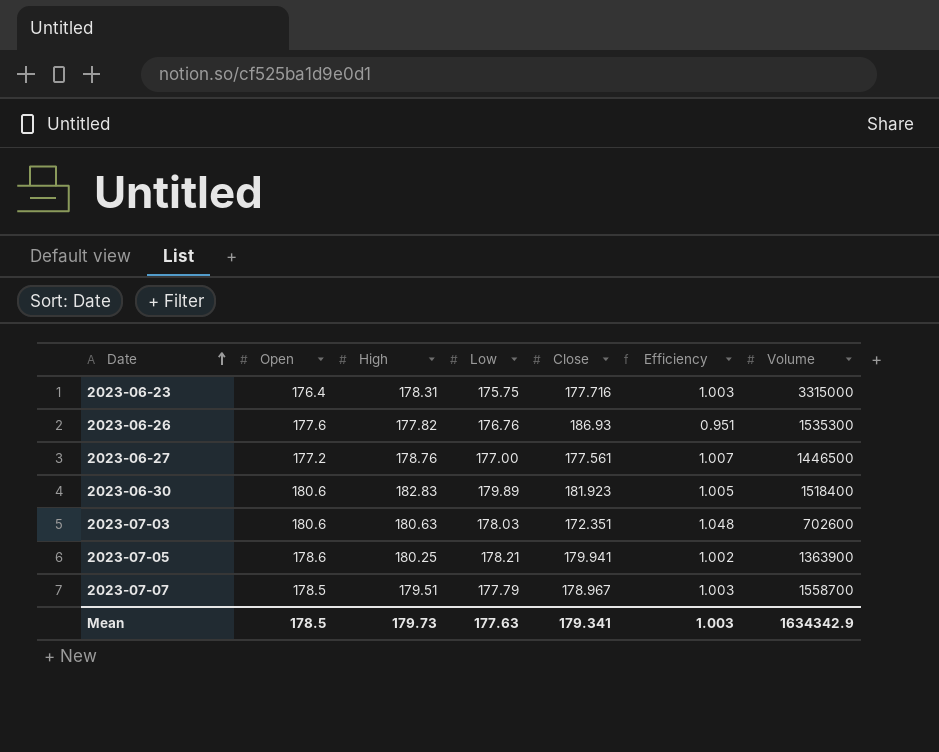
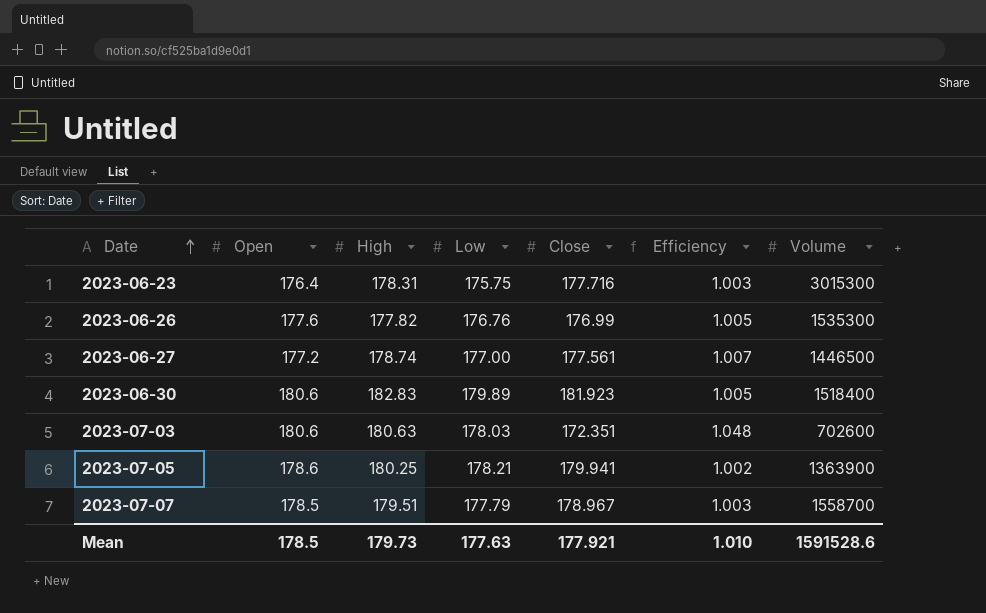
2023-06-23 | Volume: 3315000 -> 3015300
2023-06-26 | Close: 186.93 -> 176.99
2023-06-26 | Efficiency: 0.951 -> 1.005
2023-06-27 | High: 178.76 -> 178.74
Mean | Close: 179.341 -> 177.921
Mean | Efficiency: 1.003 -> 1.010
Mean | Volume: 1634342.9 -> 1591528.6

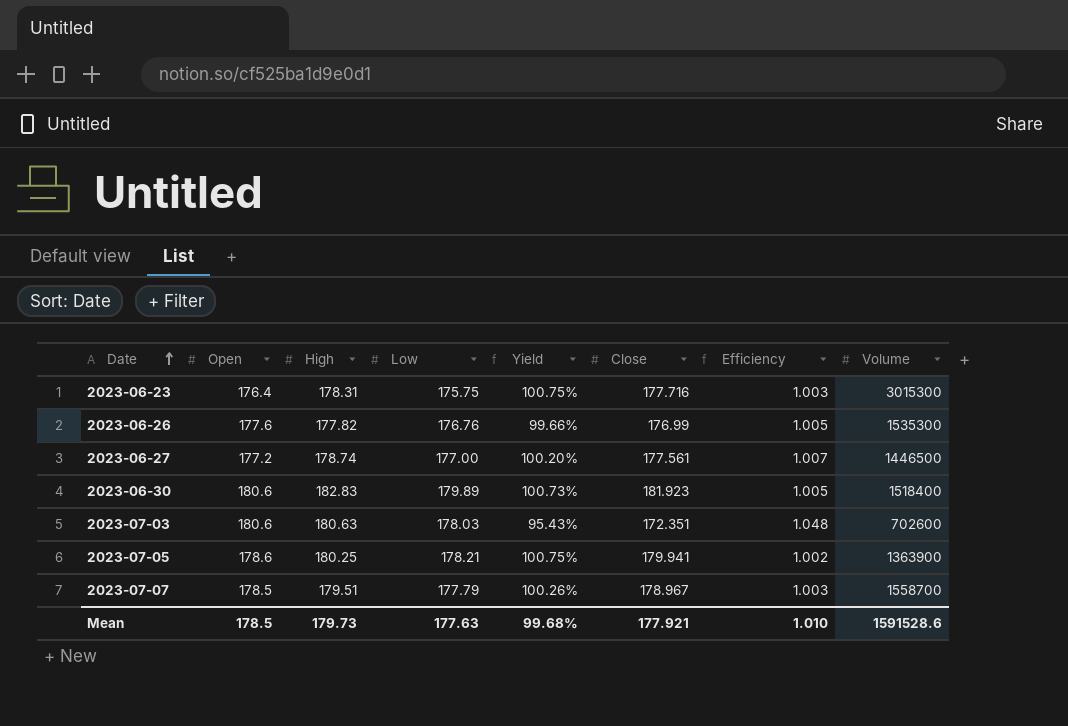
column Yield | formula: none -> [Close] / [Open]

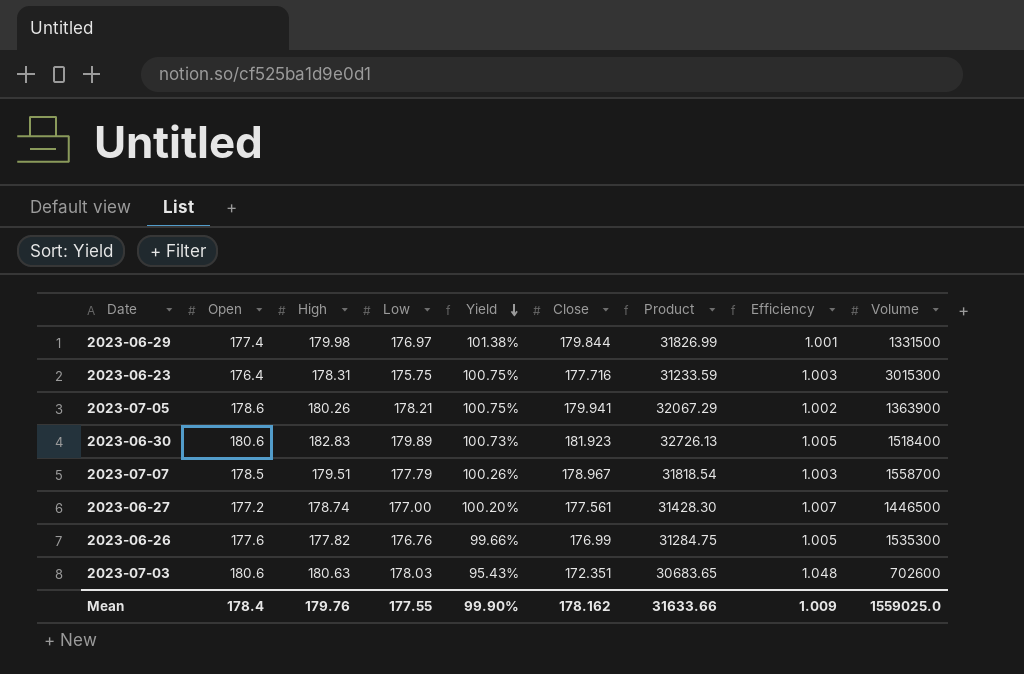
row order: Date ascending -> Yield descending
column Product | formula: none -> [Low] * [Close]
row 2023-06-29: none -> 177.4 | 179.98 | 176.97 | 101.38% | 179.844 | 31826.99 | 1.001 | 1331500
2023-07-05 | High: 180.25 -> 180.26
Mean | Open: 178.5 -> 178.4
Mean | High: 179.73 -> 179.76
Mean | Low: 177.63 -> 177.55
Mean | Yield: 99.68% -> 99.90%
Mean | Close: 177.921 -> 178.162
Mean | Efficiency: 1.010 -> 1.009
Mean | Volume: 1591528.6 -> 1559025.0

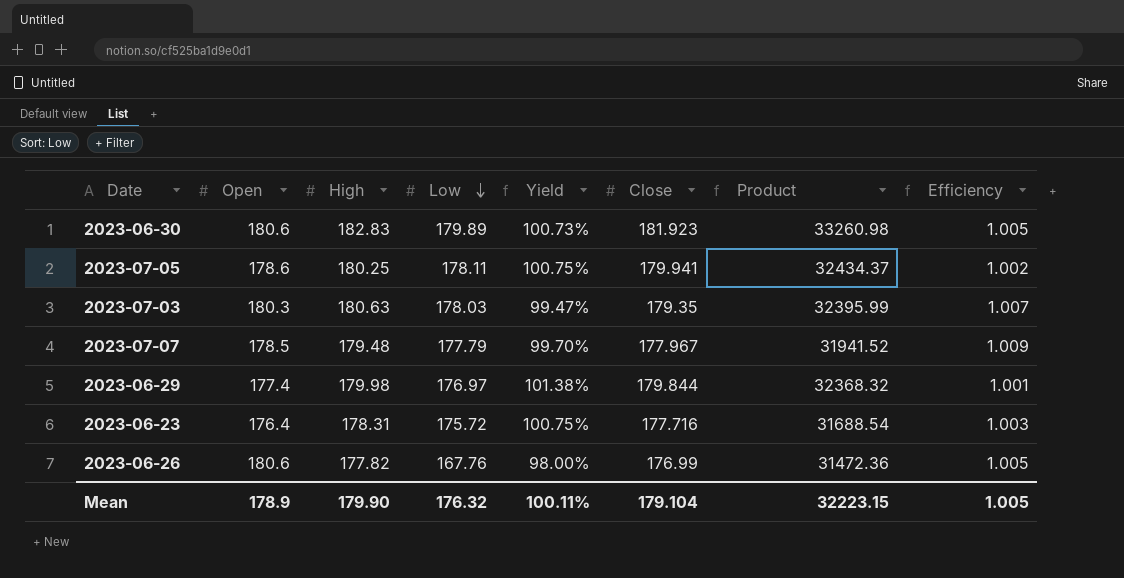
row order: Yield descending -> Low descending
column Volume | position: 9 -> none
column Product | formula: [Low] * [Close] -> [High] * [Close]
row 2023-06-27: 177.2 | 178.74 | 177.00 | 100.20% | 177.561 | 31428.30 | 1.007 | 1446500 -> none
2023-07-05 | High: 180.26 -> 180.25
2023-07-05 | Low: 178.21 -> 178.11
2023-07-03 | Open: 180.6 -> 180.3
2023-07-03 | Yield: 95.43% -> 99.47%
2023-07-03 | Close: 172.351 -> 179.35
2023-07-03 | Efficiency: 1.048 -> 1.007
2023-07-07 | High: 179.51 -> 179.48
2023-07-07 | Yield: 100.26% -> 99.70%
2023-07-07 | Close: 178.967 -> 177.967
2023-07-07 | Efficiency: 1.003 -> 1.009
2023-06-23 | Low: 175.75 -> 175.72
2023-06-26 | Open: 177.6 -> 180.6
2023-06-26 | Low: 176.76 -> 167.76
2023-06-26 | Yield: 99.66% -> 98.00%
Mean | Open: 178.4 -> 178.9
Mean | High: 179.76 -> 179.90
Mean | Low: 177.55 -> 176.32
Mean | Yield: 99.90% -> 100.11%
Mean | Close: 178.162 -> 179.104
Mean | Product: 31633.66 -> 32223.15
Mean | Efficiency: 1.009 -> 1.005

